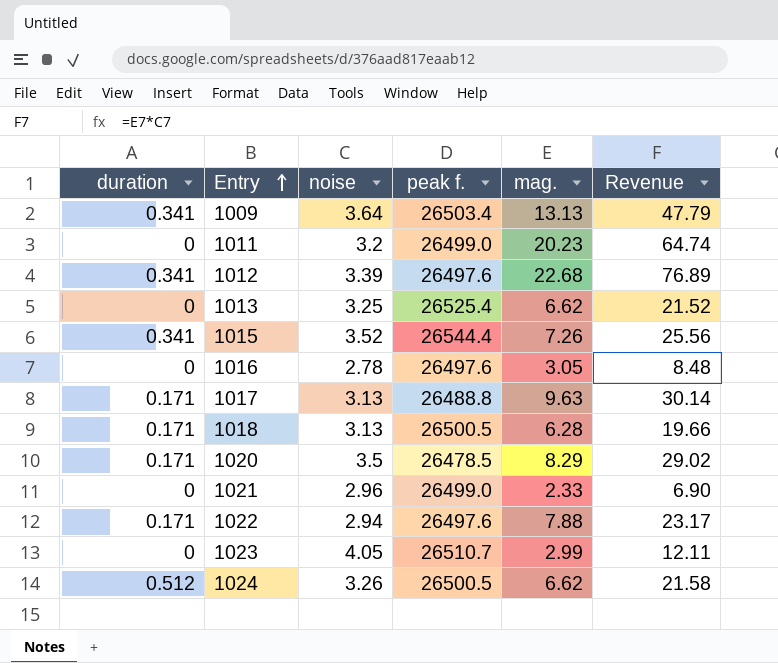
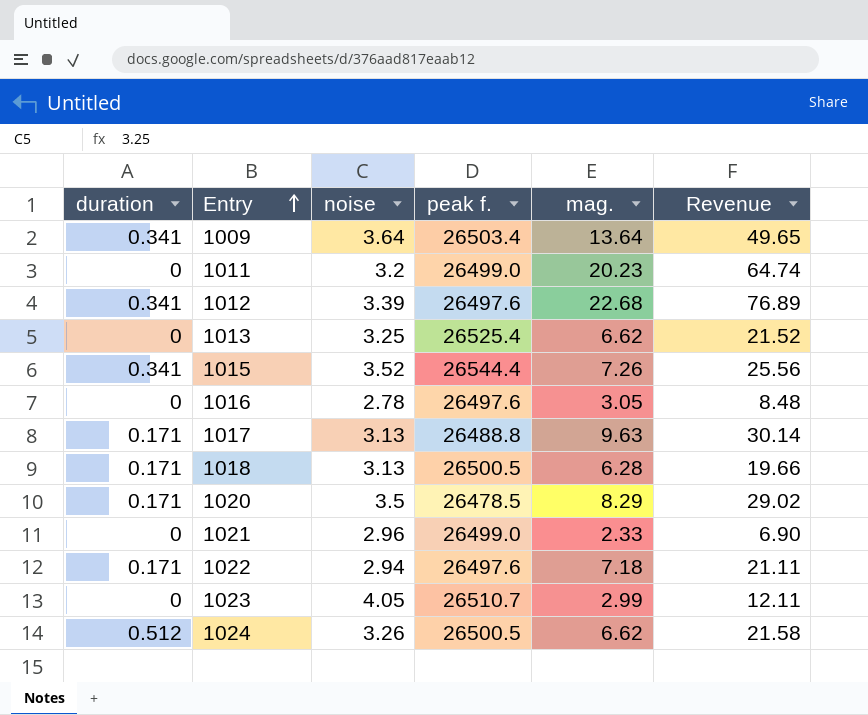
1009 | mag.: 13.13 -> 13.64
1009 | Revenue: 47.79 -> 49.65
1022 | mag.: 7.88 -> 7.18
1022 | Revenue: 23.17 -> 21.11

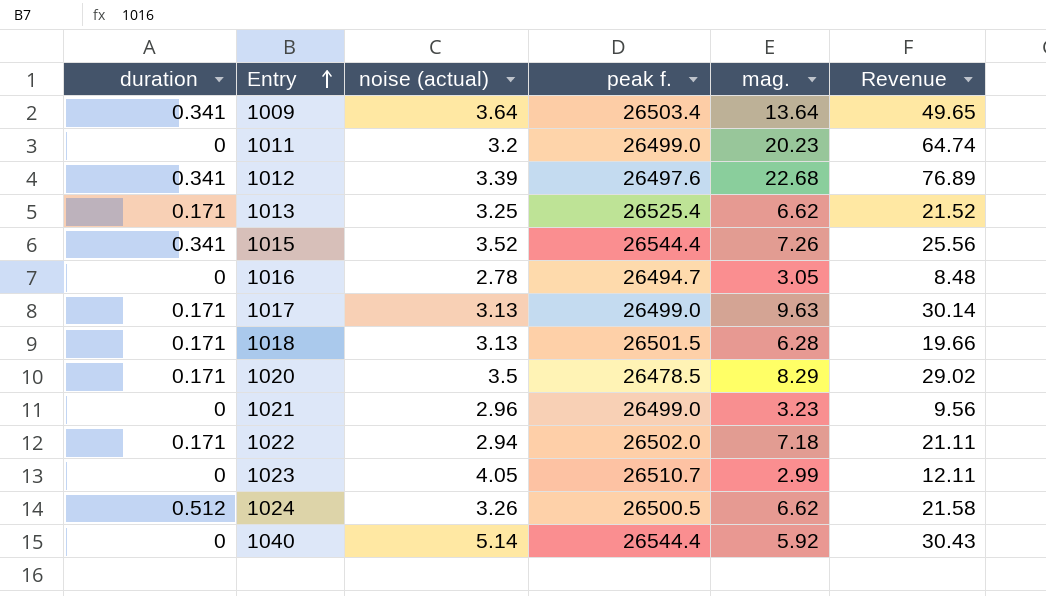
column name: noise -> noise (actual)
1013 | duration: 0 -> 0.171
1016 | peak f.: 26497.6 -> 26494.7
1017 | peak f.: 26488.8 -> 26499.0
1018 | peak f.: 26500.5 -> 26501.5
1021 | mag.: 2.33 -> 3.23
1021 | Revenue: 6.90 -> 9.56
1022 | peak f.: 26497.6 -> 26502.0
row 1040: none -> 0 | 5.14 | 26544.4 | 5.92 | 30.43

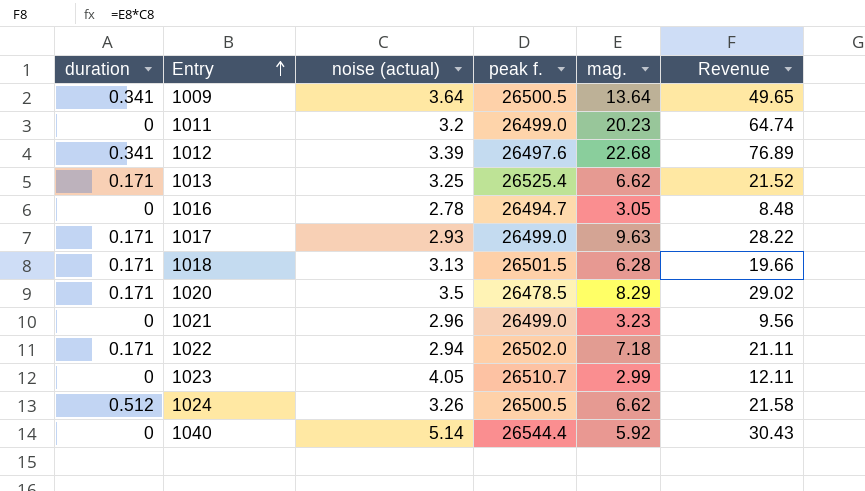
row 1015: 0.341 | 3.52 | 26544.4 | 7.26 | 25.56 -> none
1009 | peak f.: 26503.4 -> 26500.5
1017 | noise (actual): 3.13 -> 2.93
1017 | Revenue: 30.14 -> 28.22

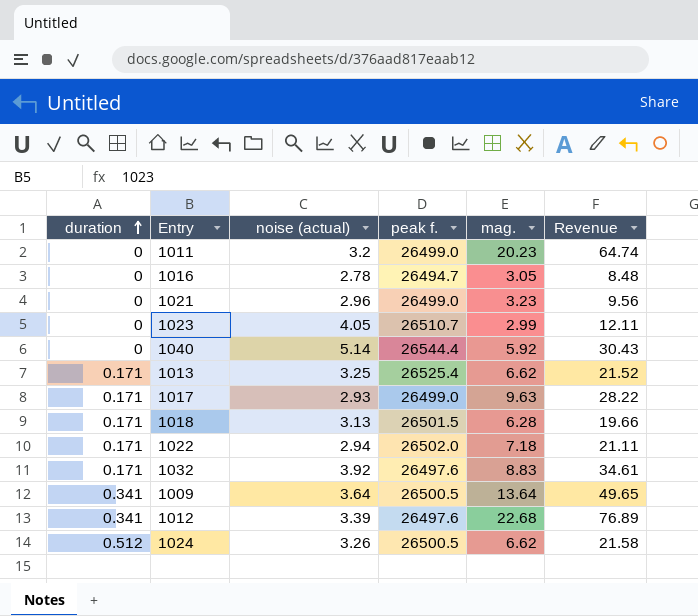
row order: Entry ascending -> duration ascending
row 1020: 0.171 | 3.5 | 26478.5 | 8.29 | 29.02 -> none
row 1032: none -> 0.171 | 3.92 | 26497.6 | 8.83 | 34.61

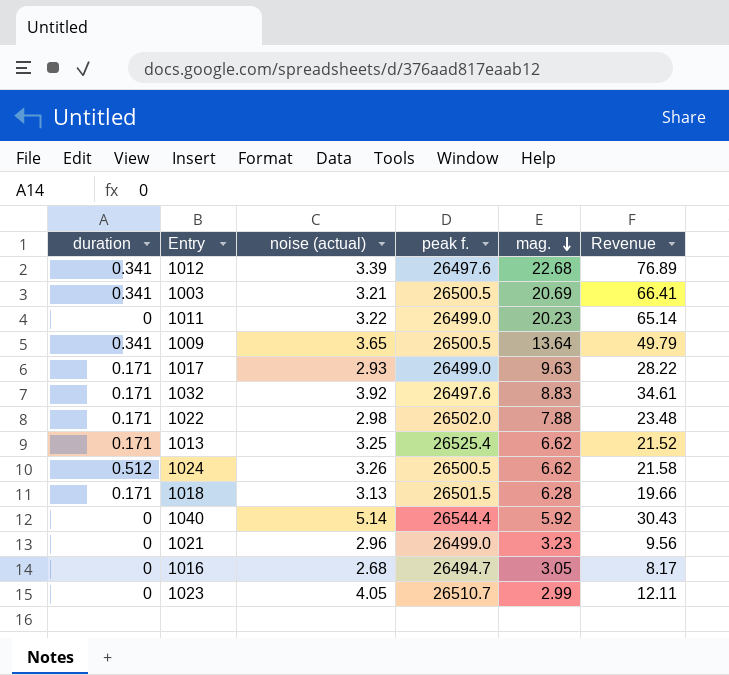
row order: duration ascending -> mag. descending
row 1003: none -> 0.341 | 3.21 | 26500.5 | 20.69 | 66.41
1011 | noise (actual): 3.2 -> 3.22
1011 | Revenue: 64.74 -> 65.14
1009 | noise (actual): 3.64 -> 3.65
1009 | Revenue: 49.65 -> 49.79
1022 | noise (actual): 2.94 -> 2.98
1022 | mag.: 7.18 -> 7.88
1022 | Revenue: 21.11 -> 23.48
1016 | noise (actual): 2.78 -> 2.68
1016 | Revenue: 8.48 -> 8.17

